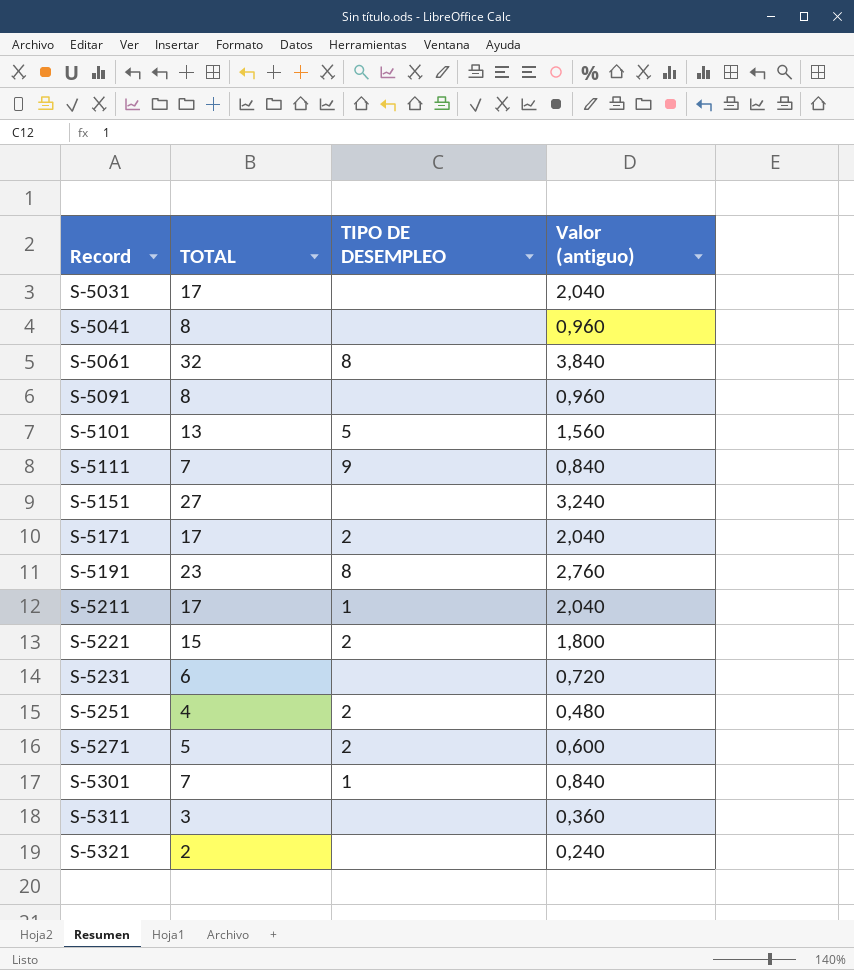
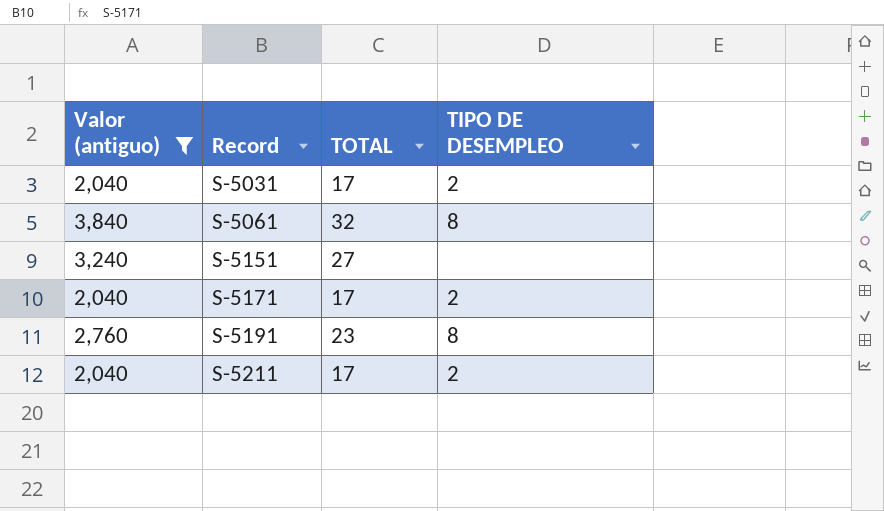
filter: none -> Valor (antiguo) >= 2,040
column Valor (antiguo) | position: 4 -> 1
S-5031 | TIPO DE DESEMPLEO: none -> 2
S-5211 | TIPO DE DESEMPLEO: 1 -> 2

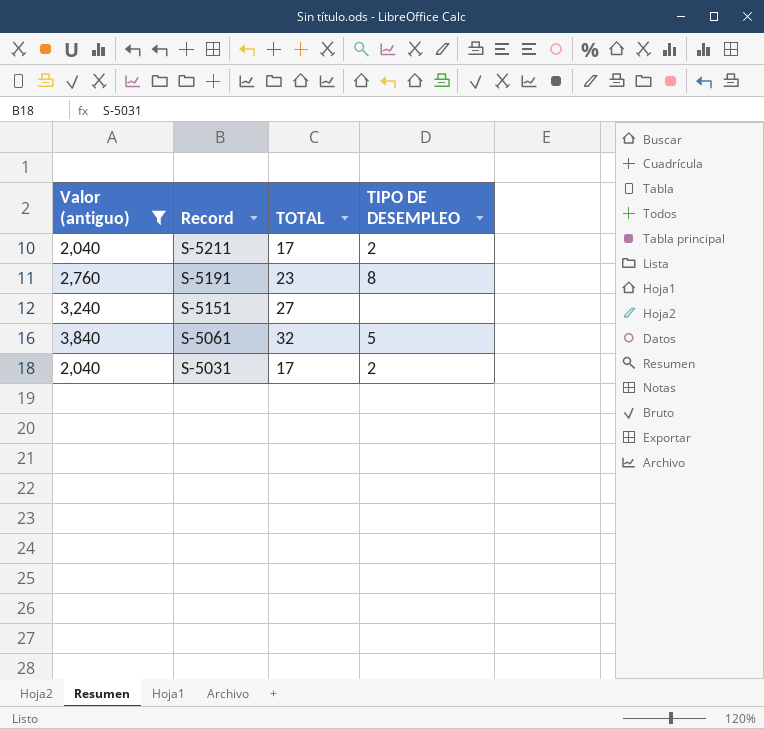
row order: Record ascending -> Record descending
row S-5171: 2,040 | 17 | 2 -> none
S-5061 | TIPO DE DESEMPLEO: 8 -> 5

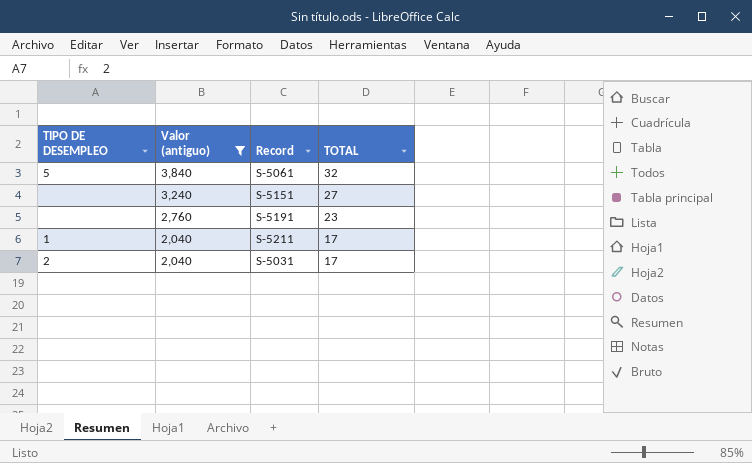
row order: Record descending -> Valor (antiguo) descending
column TIPO DE DESEMPLEO | position: 4 -> 1
S-5191 | TIPO DE DESEMPLEO: 8 -> none
S-5211 | TIPO DE DESEMPLEO: 2 -> 1

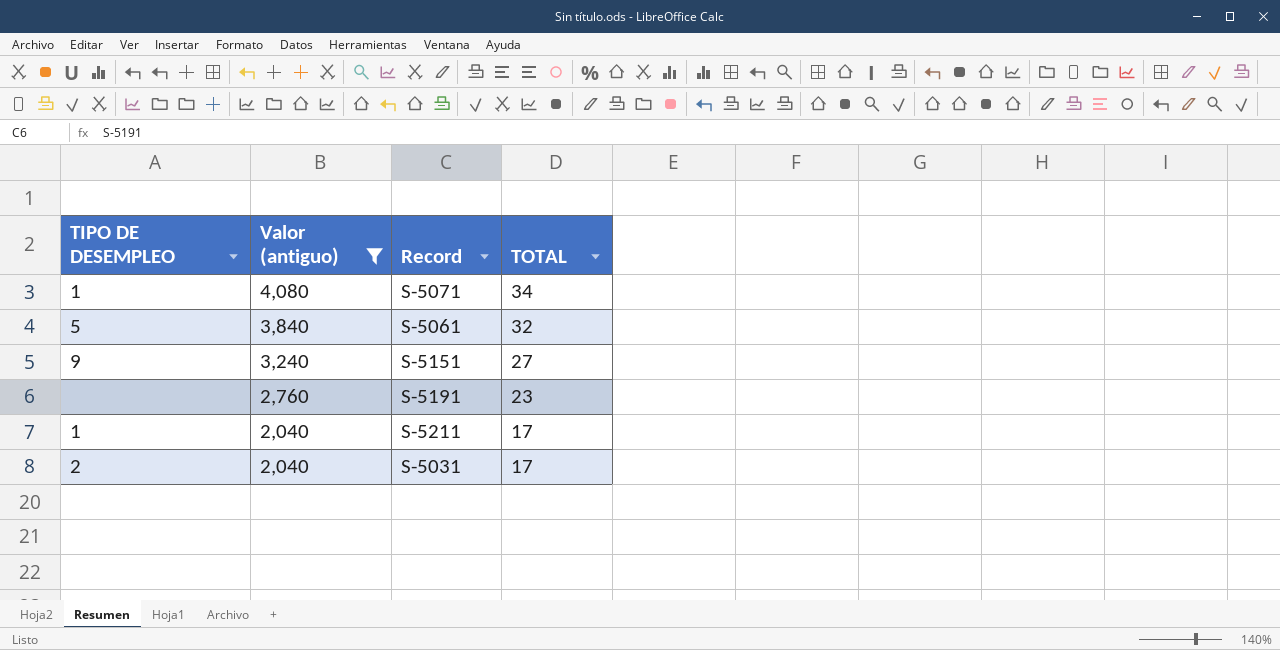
row S-5071: none -> 1 | 4,080 | 34
S-5151 | TIPO DE DESEMPLEO: none -> 9

